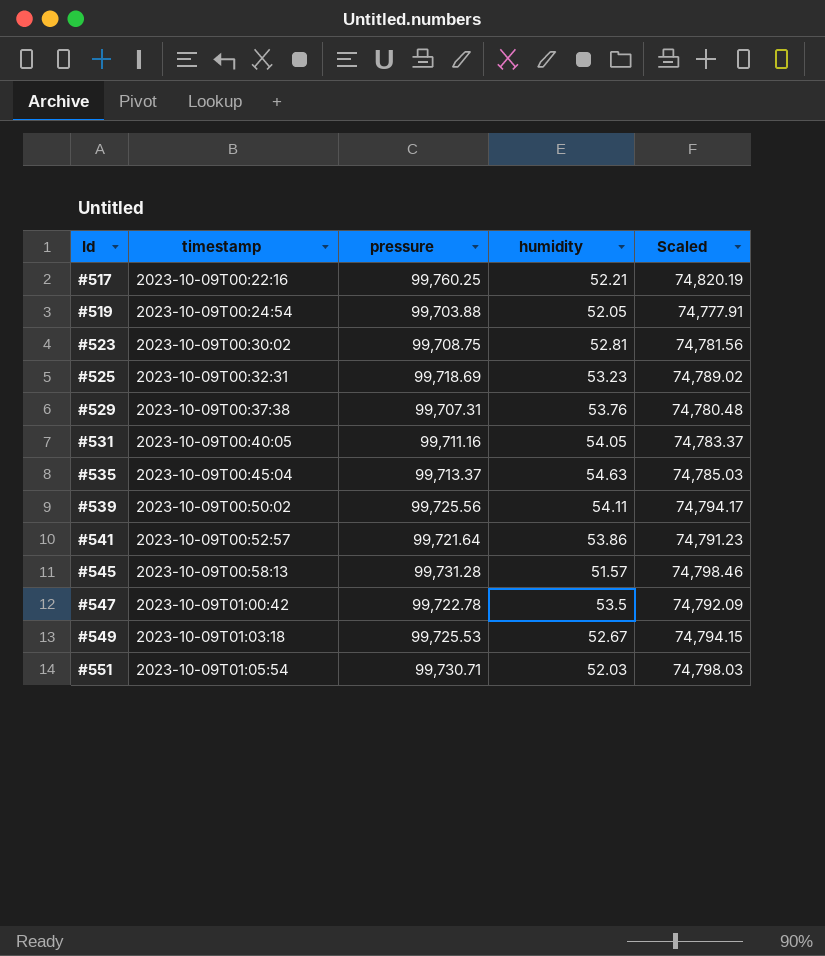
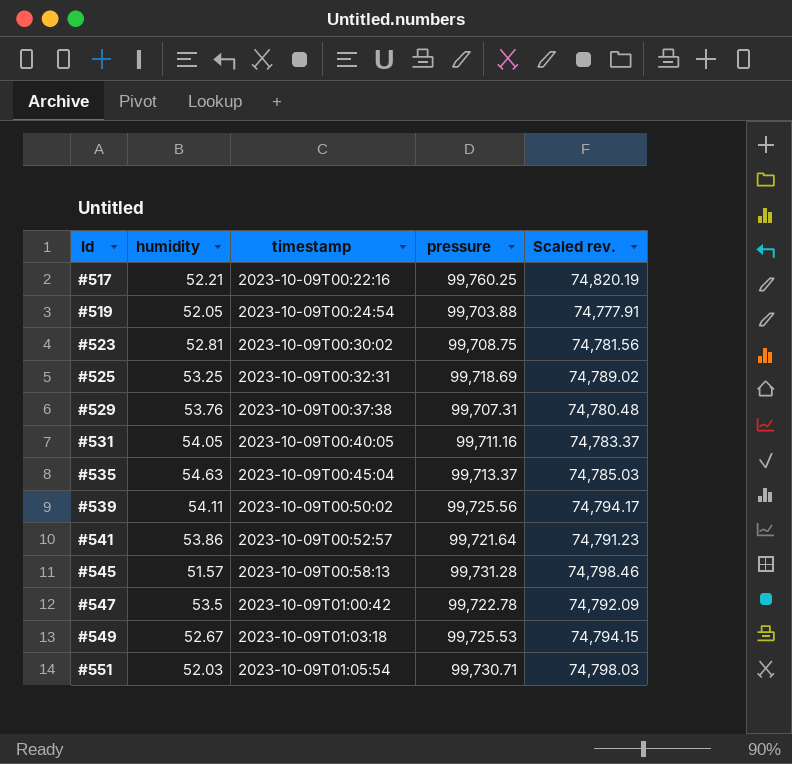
column humidity | position: 4 -> 2
column name: Scaled -> Scaled rev.
#525 | humidity: 53.23 -> 53.25

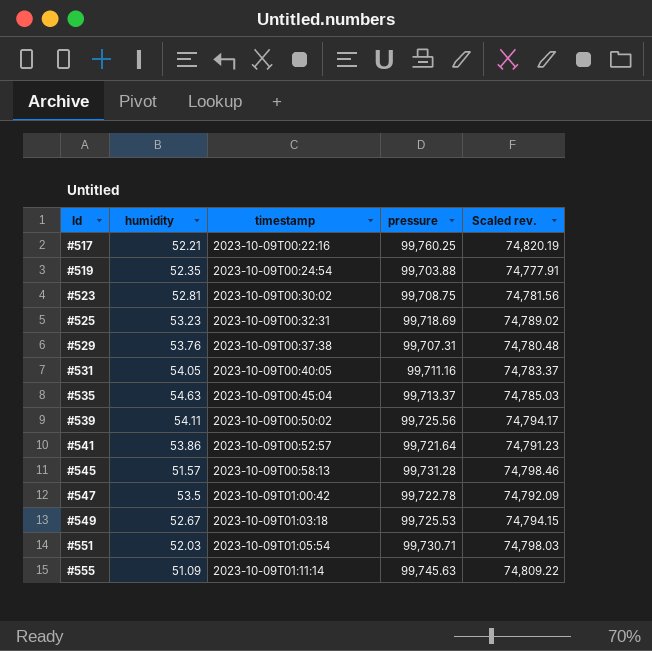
#519 | humidity: 52.05 -> 52.35
#525 | humidity: 53.25 -> 53.23
row #555: none -> 51.09 | 2023-10-09T01:11:14 | 99,745.63 | 74,809.22

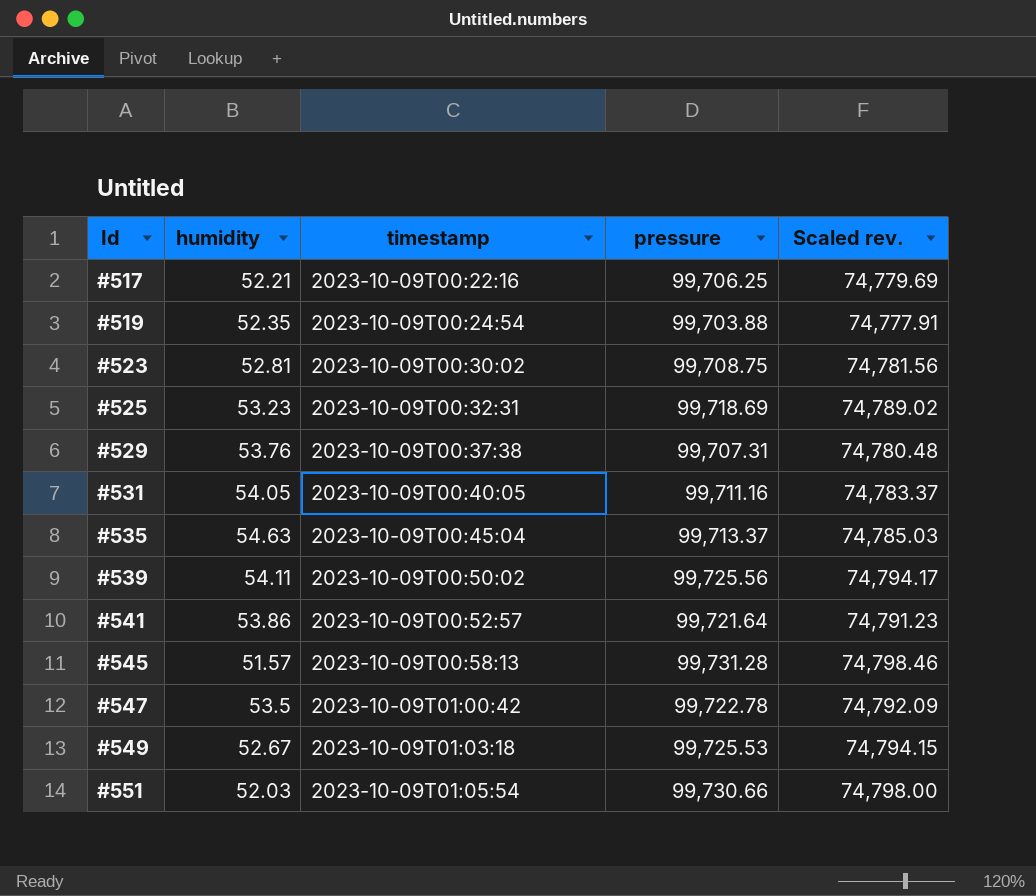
row #555: 51.09 | 2023-10-09T01:11:14 | 99,745.63 | 74,809.22 -> none
#517 | pressure: 99,760.25 -> 99,706.25
#517 | Scaled rev.: 74,820.19 -> 74,779.69
#551 | pressure: 99,730.71 -> 99,730.66
#551 | Scaled rev.: 74,798.03 -> 74,798.00

